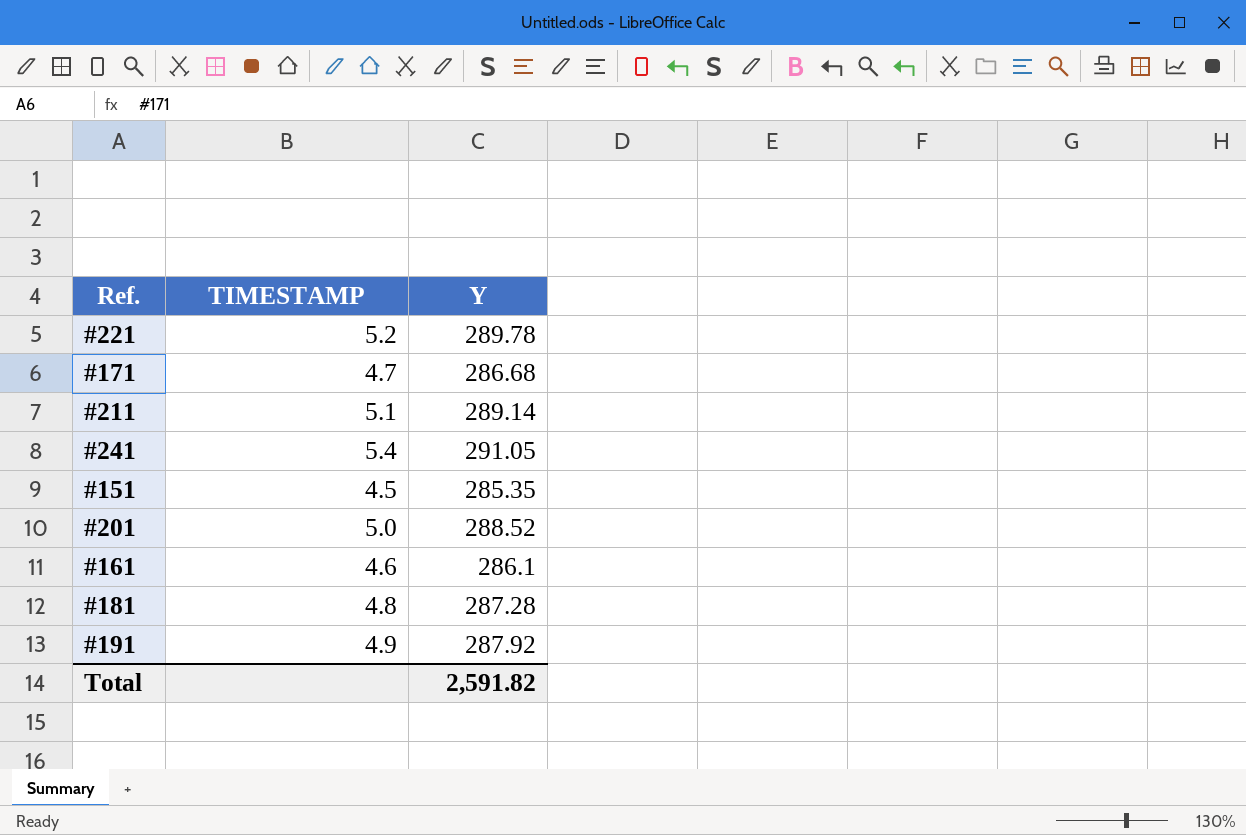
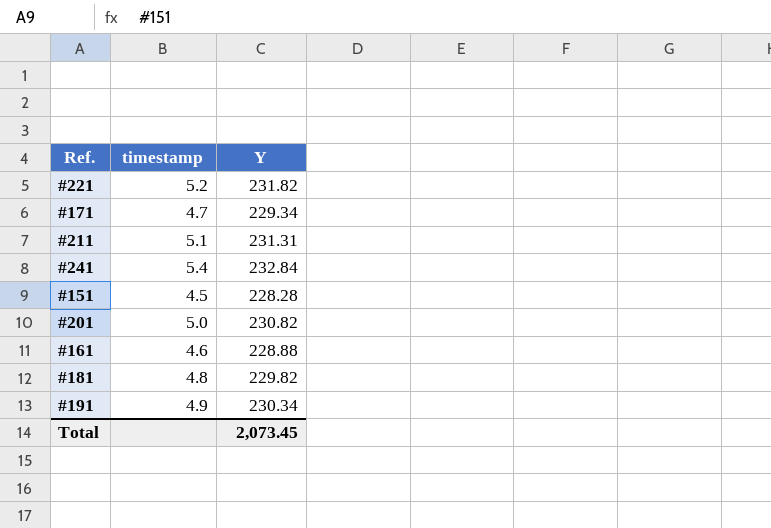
column name: TIMESTAMP -> timestamp
#221 | Y: 289.78 -> 231.82
#171 | Y: 286.68 -> 229.34
#211 | Y: 289.14 -> 231.31
#241 | Y: 291.05 -> 232.84
#151 | Y: 285.35 -> 228.28
#201 | Y: 288.52 -> 230.82
#161 | Y: 286.1 -> 228.88
#181 | Y: 287.28 -> 229.82
#191 | Y: 287.92 -> 230.34
Total | Y: 2,591.82 -> 2,073.45

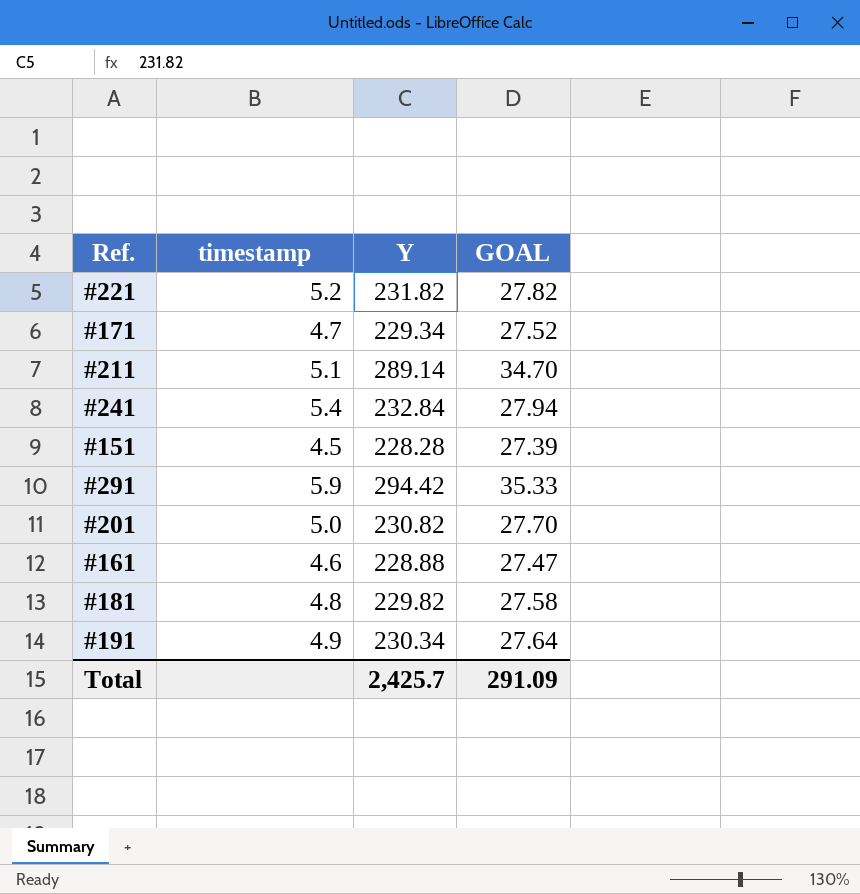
column GOAL | formula: none -> [Y] * 0.12
#211 | Y: 231.31 -> 289.14
row #291: none -> 5.9 | 294.42 | 35.33
Total | Y: 2,073.45 -> 2,425.7

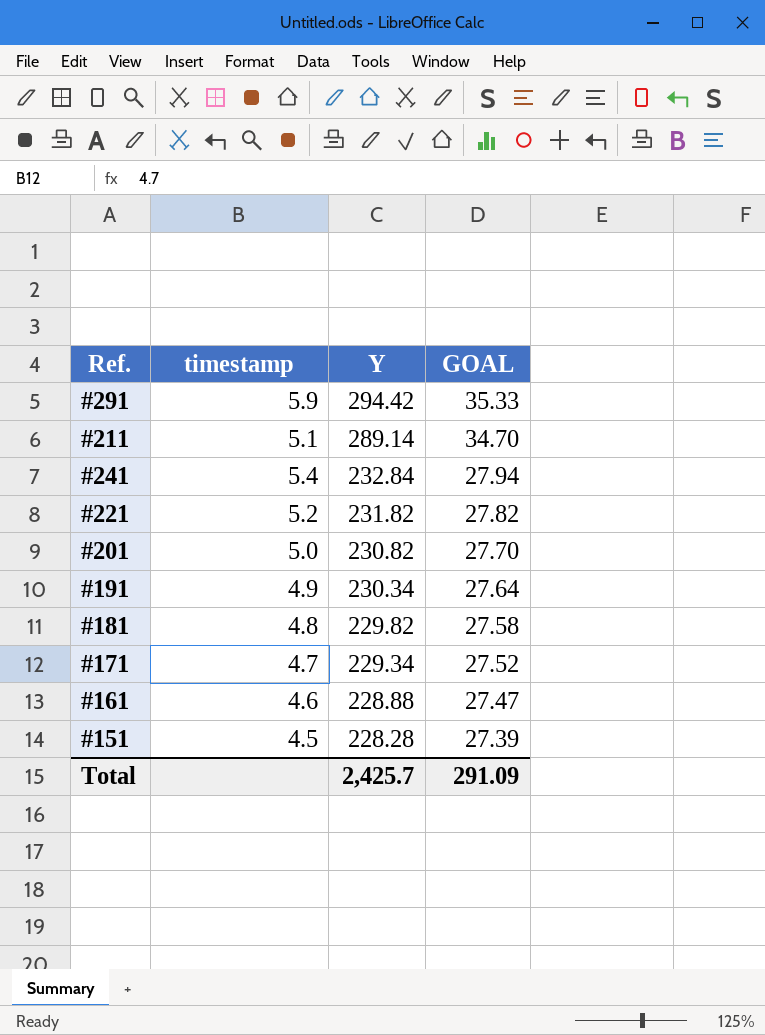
row order: none -> Y descending

